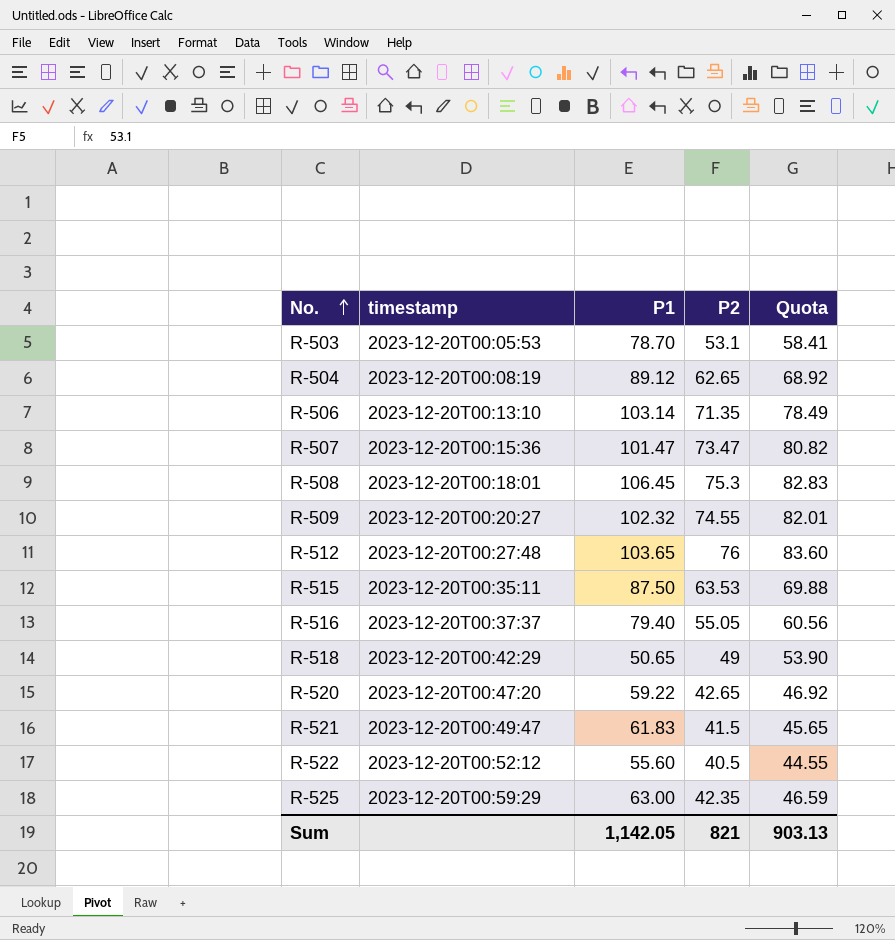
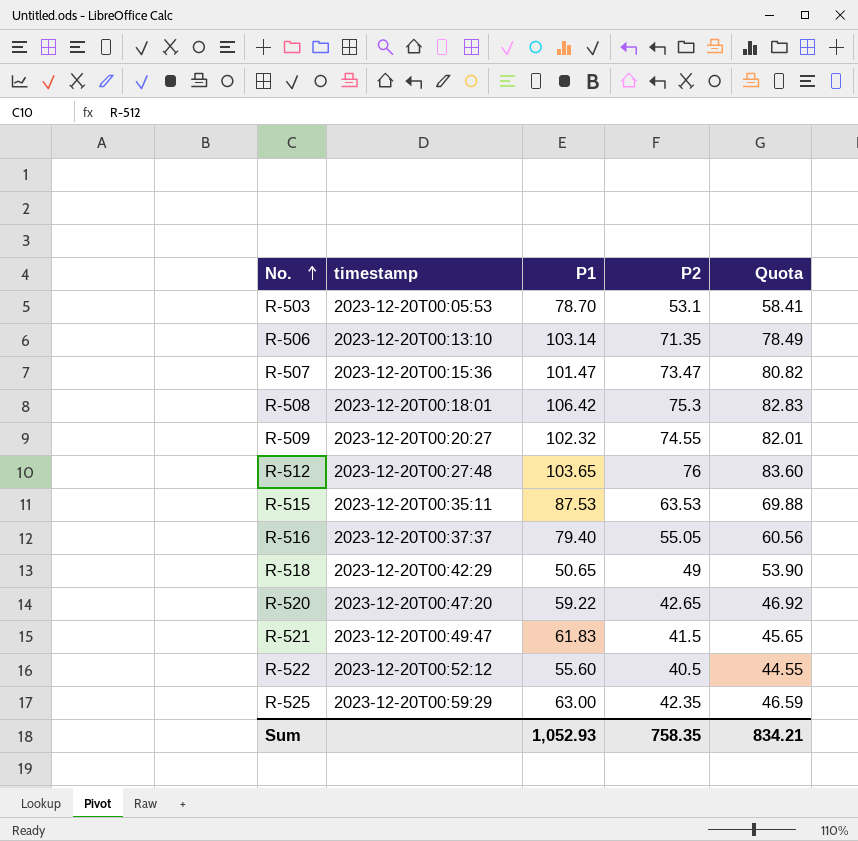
row R-504: 2023-12-20T00:08:19 | 89.12 | 62.65 | 68.92 -> none
R-508 | P1: 106.45 -> 106.42
R-515 | P1: 87.50 -> 87.53
Sum | P1: 1,142.05 -> 1,052.93
Sum | P2: 821 -> 758.35
Sum | Quota: 903.13 -> 834.21

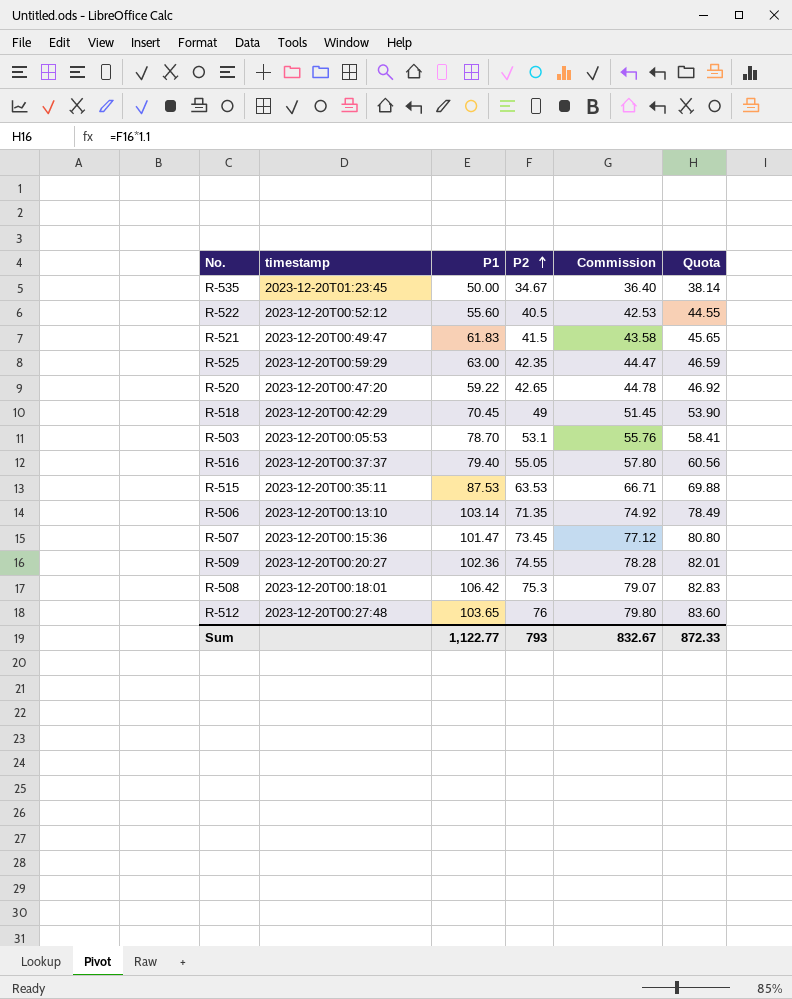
row order: No. ascending -> P2 ascending
column Commission | formula: none -> [P2] * 1.05
row R-535: none -> 2023-12-20T01:23:45 | 50.00 | 34.67 | 36.40 | 38.14
R-518 | P1: 50.65 -> 70.45
R-507 | P2: 73.47 -> 73.45
R-507 | Quota: 80.82 -> 80.80
R-509 | P1: 102.32 -> 102.36
Sum | P1: 1,052.93 -> 1,122.77
Sum | P2: 758.35 -> 793
Sum | Quota: 834.21 -> 872.33

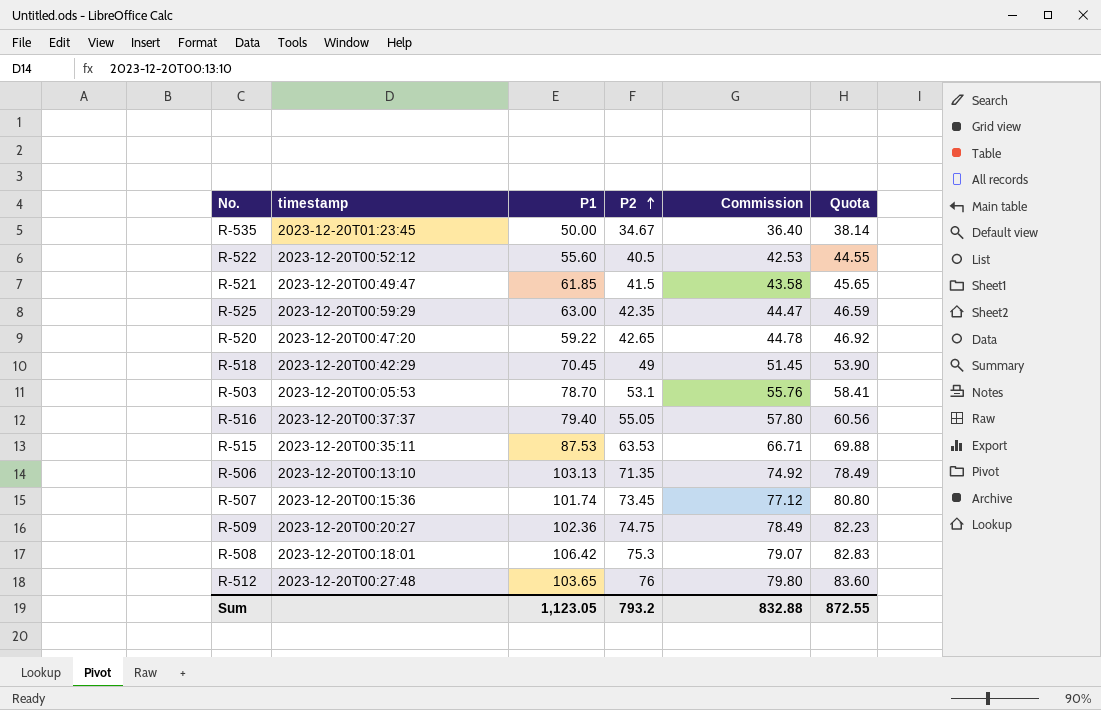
R-521 | P1: 61.83 -> 61.85
R-506 | P1: 103.14 -> 103.13
R-507 | P1: 101.47 -> 101.74
R-509 | P2: 74.55 -> 74.75
R-509 | Commission: 78.28 -> 78.49
R-509 | Quota: 82.01 -> 82.23
Sum | P1: 1,122.77 -> 1,123.05
Sum | P2: 793 -> 793.2
Sum | Commission: 832.67 -> 832.88
Sum | Quota: 872.33 -> 872.55

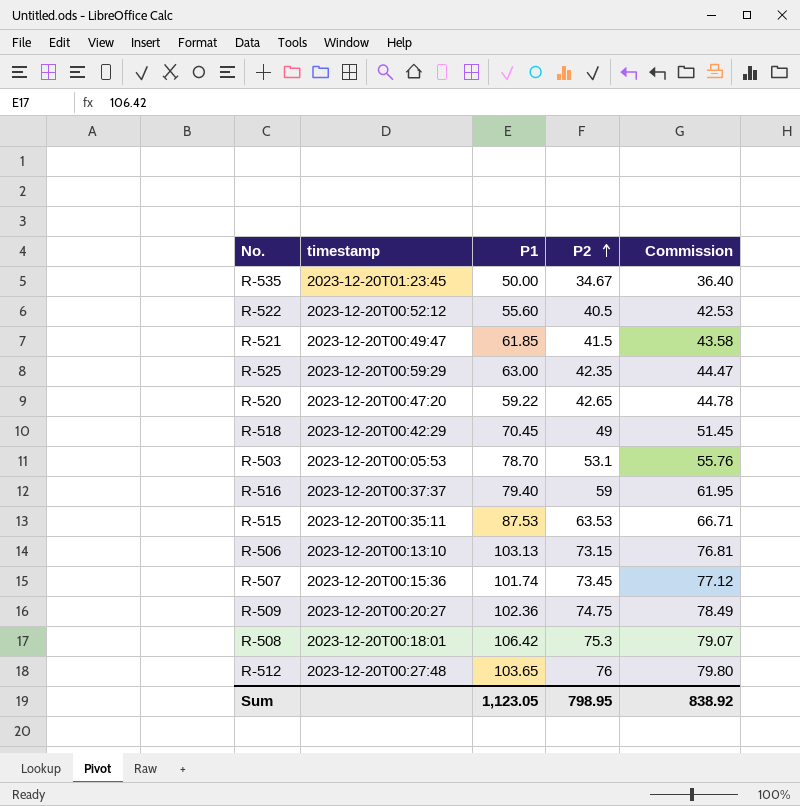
column Quota | formula: [P2] * 1.1 -> none
R-516 | P2: 55.05 -> 59
R-516 | Commission: 57.80 -> 61.95
R-506 | P2: 71.35 -> 73.15
R-506 | Commission: 74.92 -> 76.81
Sum | P2: 793.2 -> 798.95
Sum | Commission: 832.88 -> 838.92

